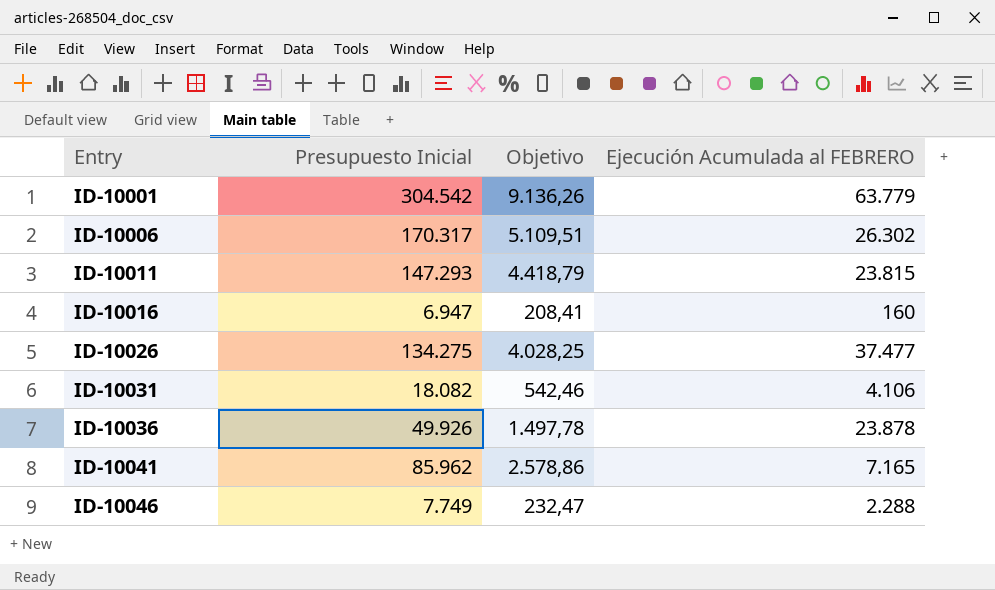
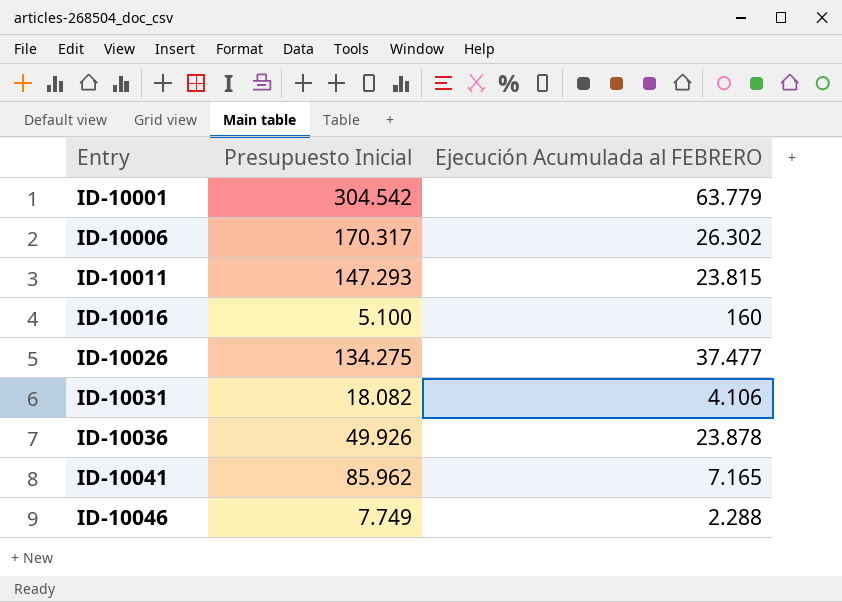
column Objetivo | formula: [Presupuesto Inicial] * 0,03 -> none
ID-10016 | Presupuesto Inicial: 6.947 -> 5.100

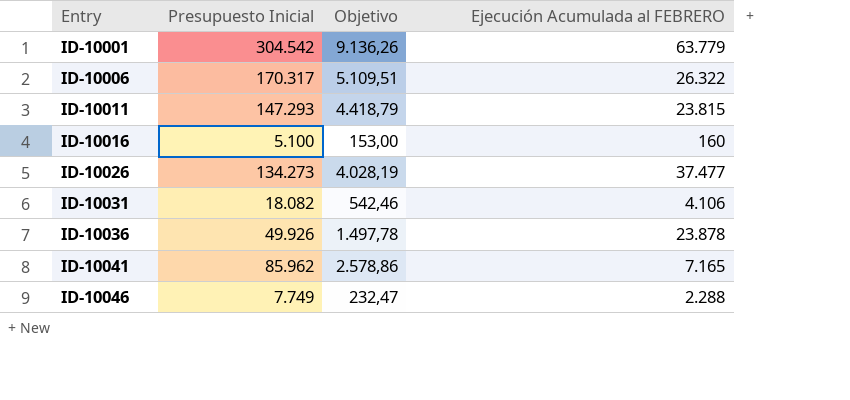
column Objetivo | formula: none -> [Presupuesto Inicial] * 0,03
ID-10006 | Ejecución Acumulada al FEBRERO: 26.302 -> 26.322
ID-10026 | Presupuesto Inicial: 134.275 -> 134.273

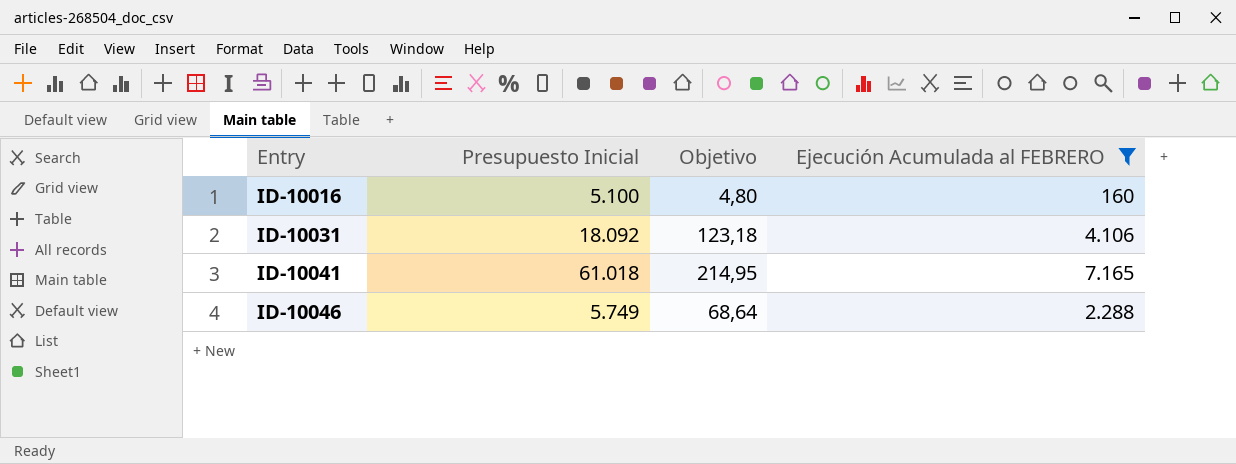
filter: none -> Ejecución Acumulada al FEBRERO <= 7.165
column Objetivo | formula: [Presupuesto Inicial] * 0,03 -> [Ejecución Acumulada al FEBRERO] * 0,03
ID-10031 | Presupuesto Inicial: 18.082 -> 18.092
ID-10041 | Presupuesto Inicial: 85.962 -> 61.018
ID-10046 | Presupuesto Inicial: 7.749 -> 5.749

